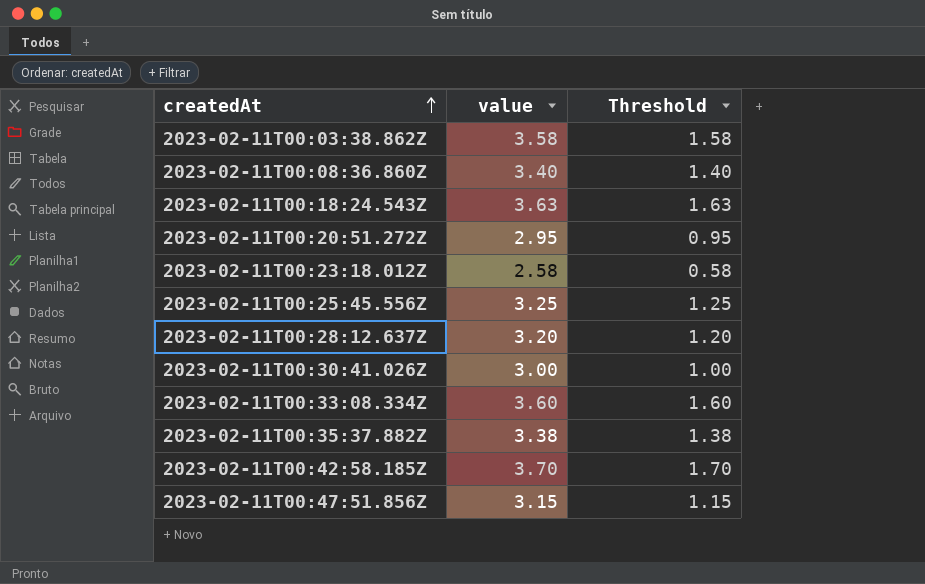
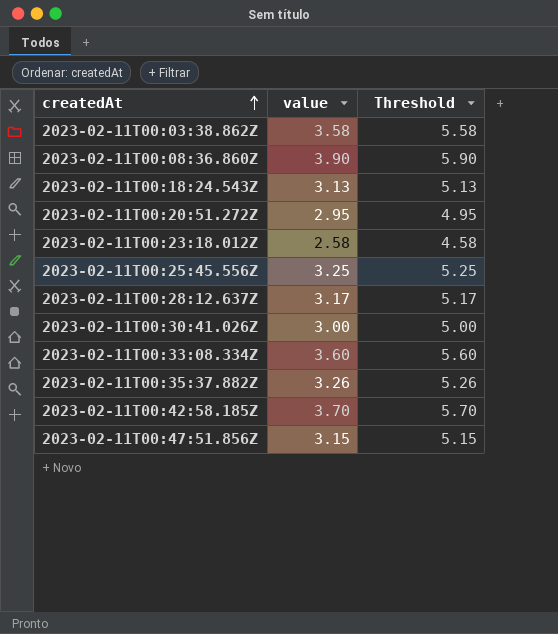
column Threshold | formula: [value] - 2 -> [value] + 2
2023-02-11T00:08:36.860Z | value: 3.40 -> 3.90
2023-02-11T00:18:24.543Z | value: 3.63 -> 3.13
2023-02-11T00:28:12.637Z | value: 3.20 -> 3.17
2023-02-11T00:35:37.882Z | value: 3.38 -> 3.26

